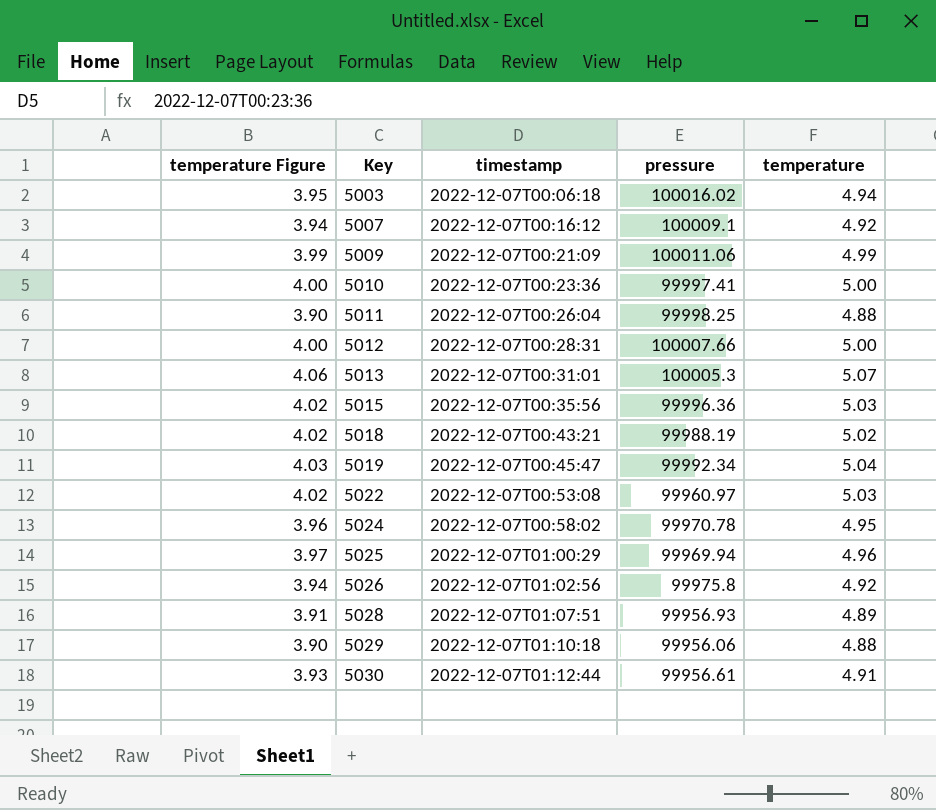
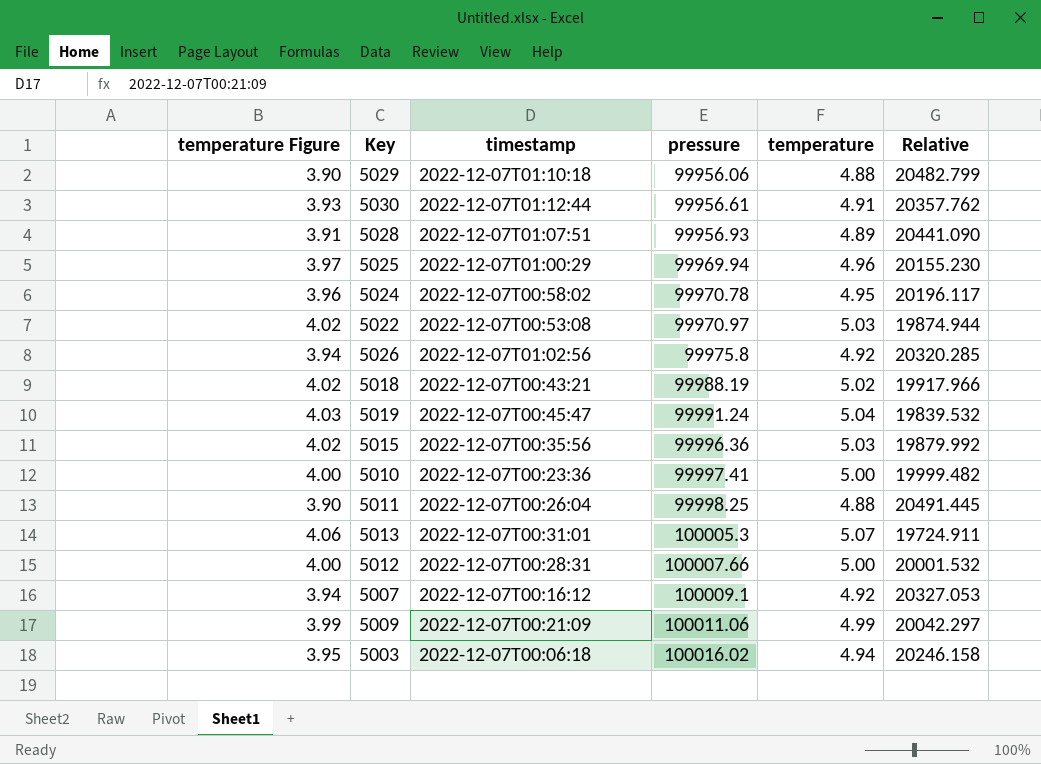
row order: Key ascending -> pressure ascending
column Relative | formula: none -> [pressure] / [temperature]
5022 | pressure: 99960.97 -> 99970.97
5019 | pressure: 99992.34 -> 99991.24

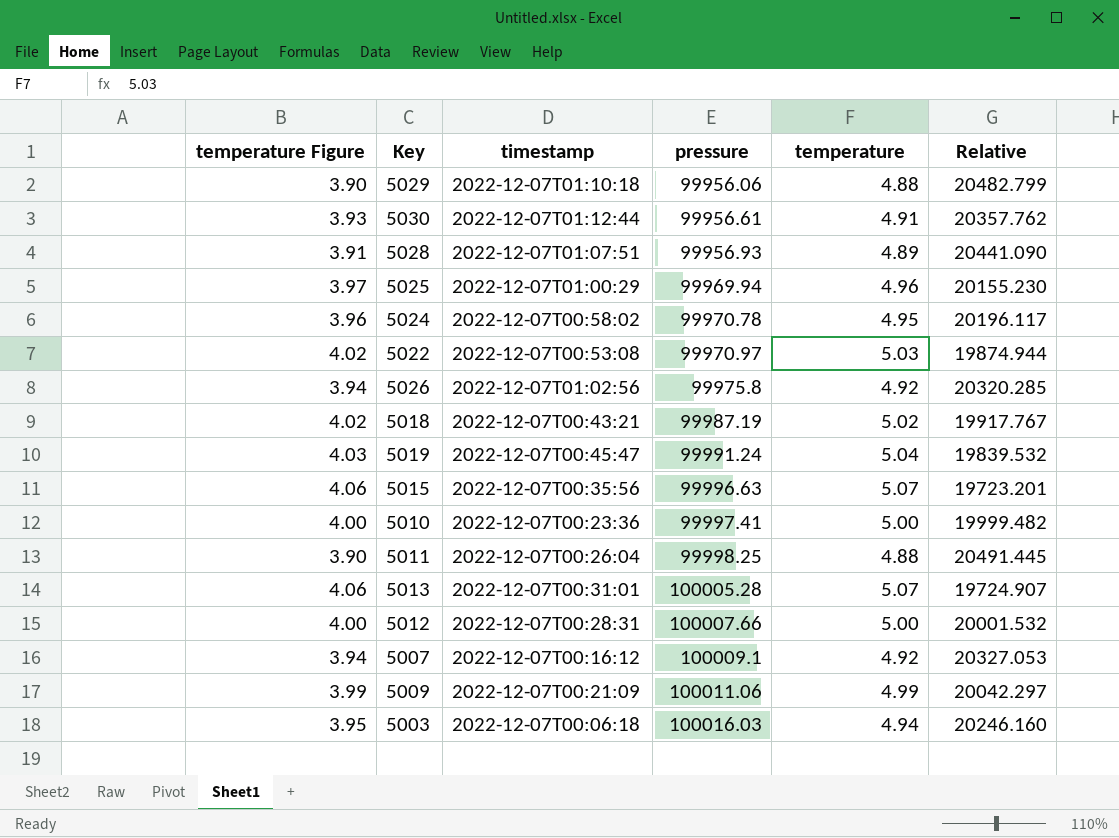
5018 | pressure: 99988.19 -> 99987.19
5018 | Relative: 19917.966 -> 19917.767
5015 | temperature Figure: 4.02 -> 4.06
5015 | pressure: 99996.36 -> 99996.63
5015 | temperature: 5.03 -> 5.07
5015 | Relative: 19879.992 -> 19723.201
5013 | pressure: 100005.3 -> 100005.28
5013 | Relative: 19724.911 -> 19724.907
5003 | pressure: 100016.02 -> 100016.03
5003 | Relative: 20246.158 -> 20246.160

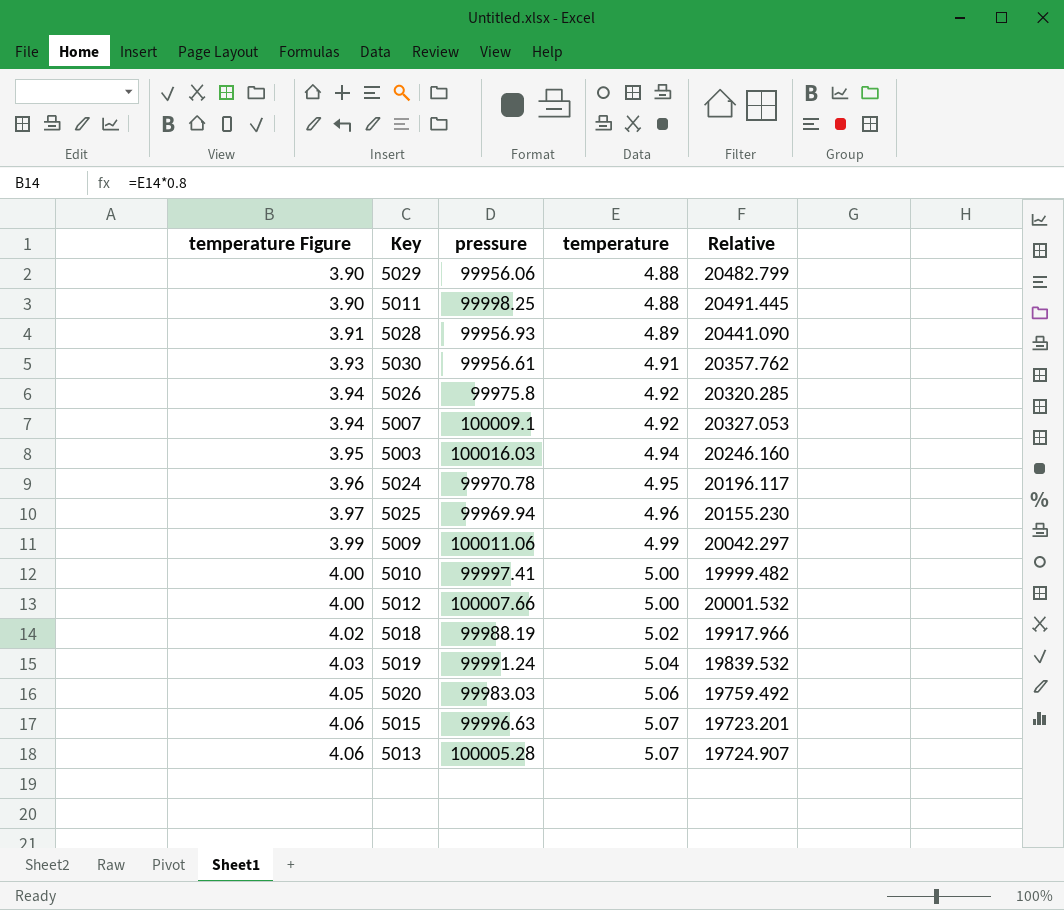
row order: pressure ascending -> temperature Figure ascending
column timestamp | position: 3 -> none
row 5022: 4.02 | 2022-12-07T00:53:08 | 99970.97 | 5.03 | 19874.944 -> none
5018 | pressure: 99987.19 -> 99988.19
5018 | Relative: 19917.767 -> 19917.966
row 5020: none -> 4.05 | 99983.03 | 5.06 | 19759.492

